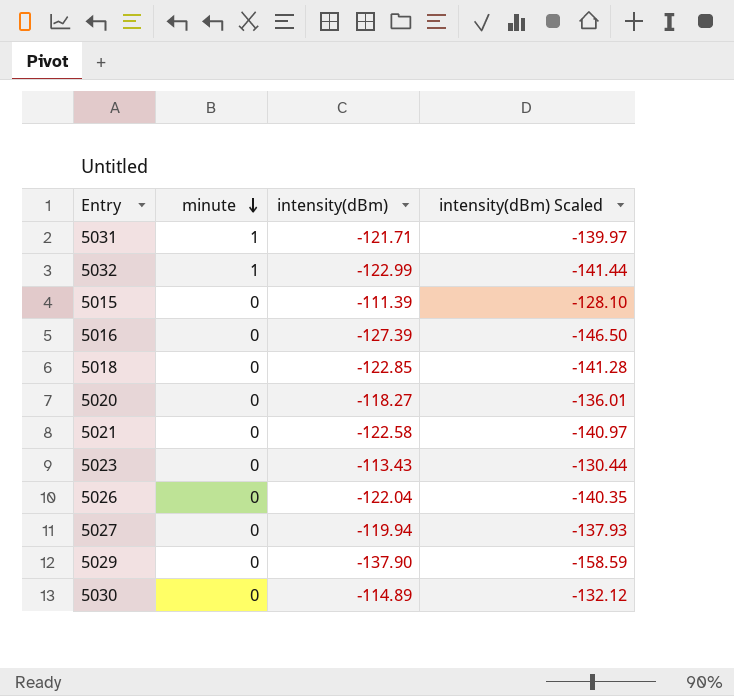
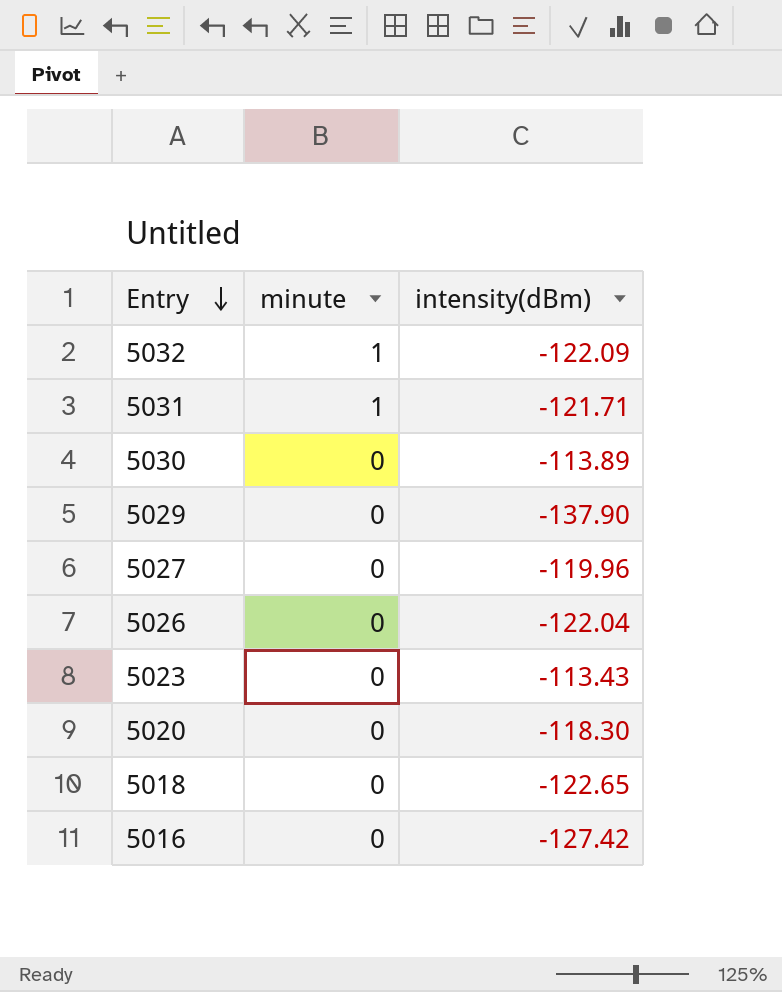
row order: minute descending -> Entry descending
column intensity(dBm) Scaled | formula: [intensity(dBm)] * 1.15 -> none
row 5015: 0 | -111.39 | -128.10 -> none
row 5021: 0 | -122.58 | -140.97 -> none
5032 | intensity(dBm): -122.99 -> -122.09
5030 | intensity(dBm): -114.89 -> -113.89
5027 | intensity(dBm): -119.94 -> -119.96
5020 | intensity(dBm): -118.27 -> -118.30
5018 | intensity(dBm): -122.85 -> -122.65
5016 | intensity(dBm): -127.39 -> -127.42

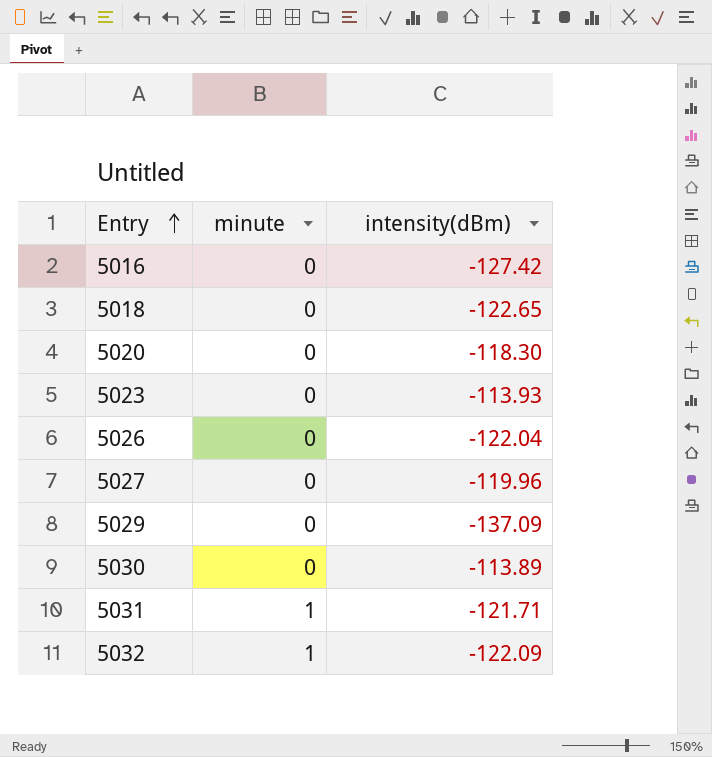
row order: Entry descending -> Entry ascending
5023 | intensity(dBm): -113.43 -> -113.93
5029 | intensity(dBm): -137.90 -> -137.09

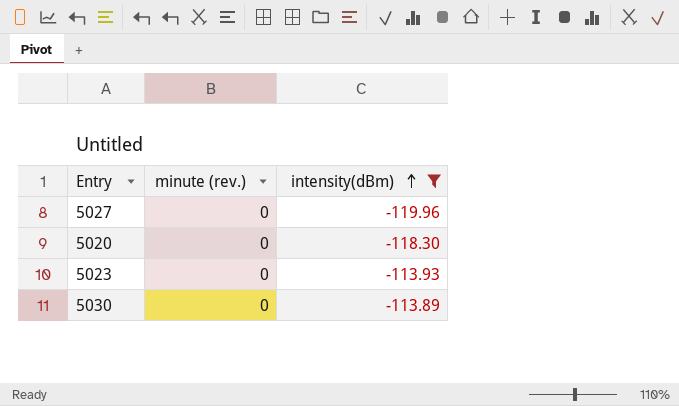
filter: none -> intensity(dBm) >= -119.96
row order: Entry ascending -> intensity(dBm) ascending
column name: minute -> minute (rev.)

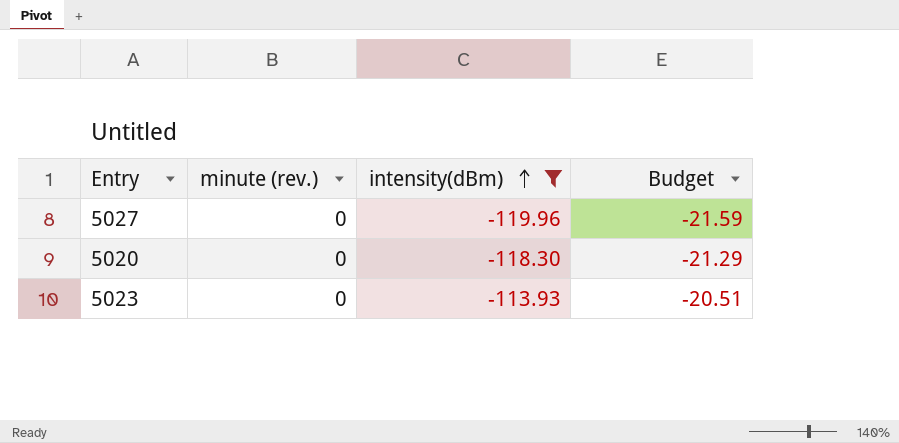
column Budget | formula: none -> [intensity(dBm)] * 0.18
row 5030: 0 | -113.89 -> none

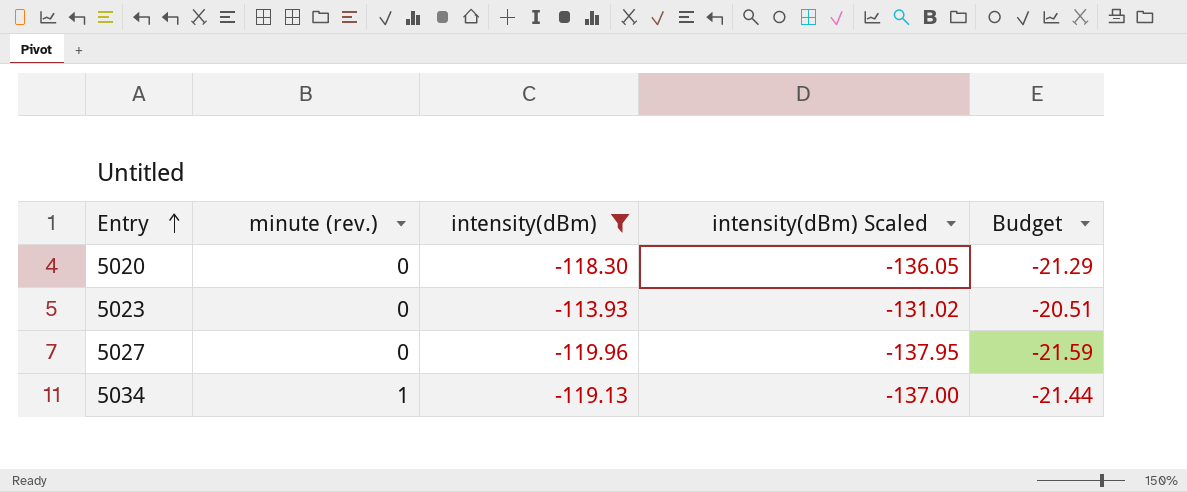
row order: intensity(dBm) ascending -> Entry ascending
column intensity(dBm) Scaled | formula: none -> [intensity(dBm)] * 1.15
row 5034: none -> 1 | -119.13 | -137.00 | -21.44

